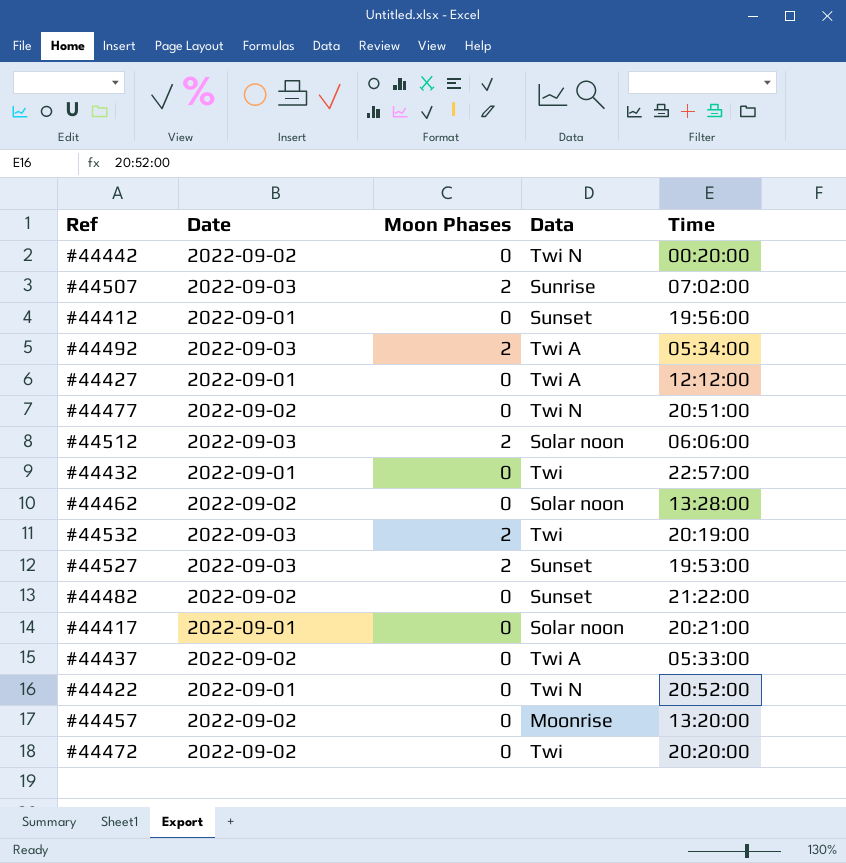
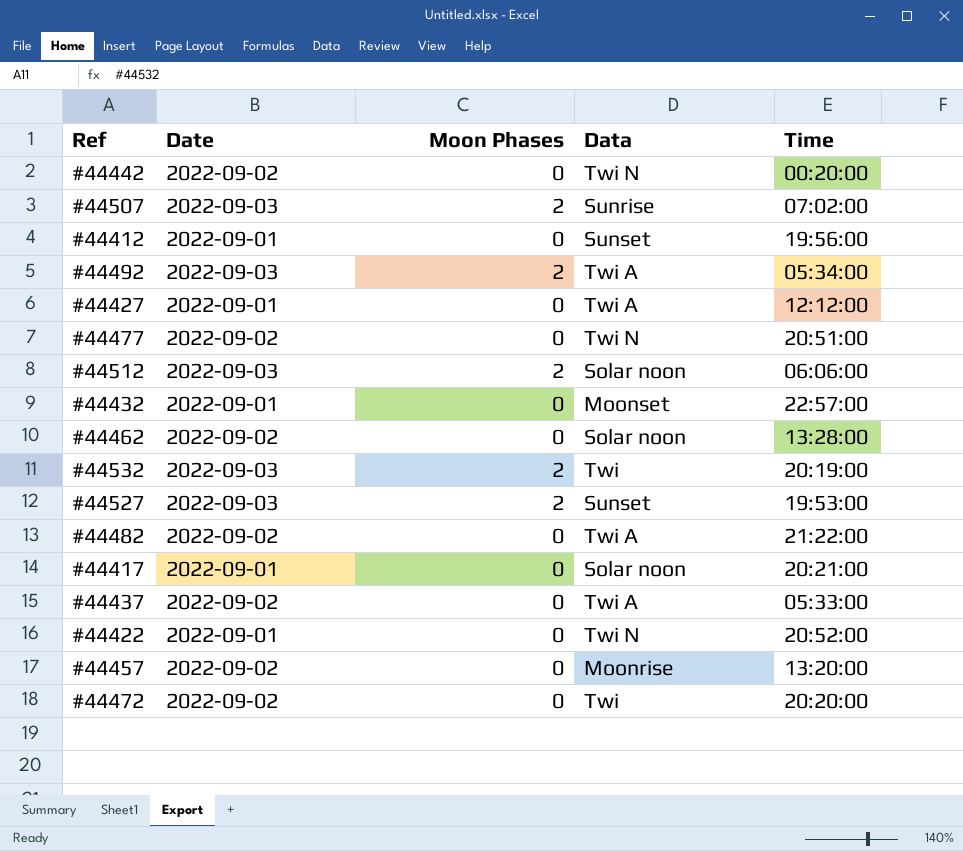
#44432 | Data: Twi -> Moonset
#44482 | Data: Sunset -> Twi A

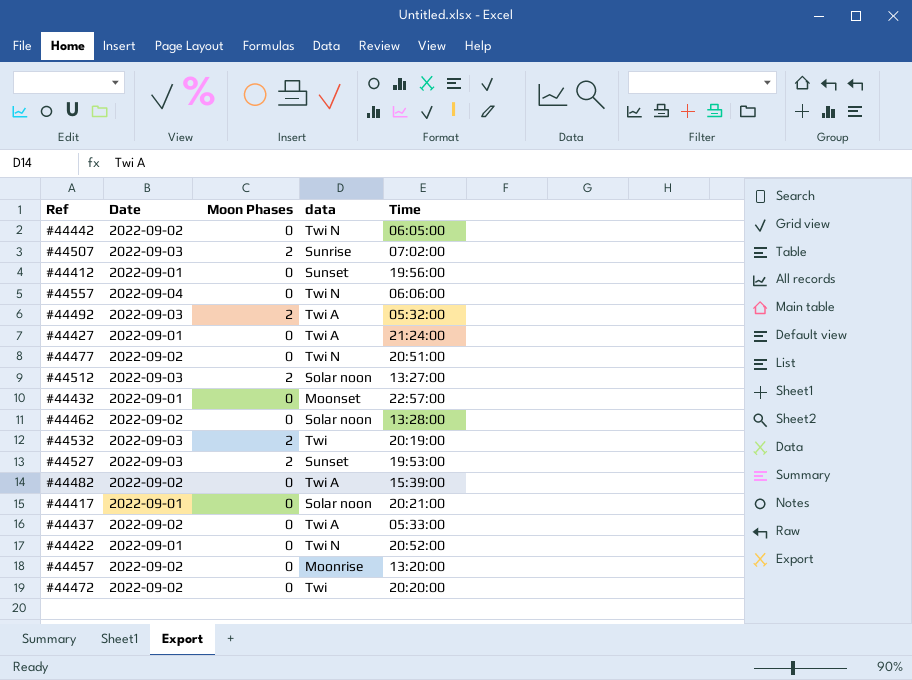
column name: Data -> data
#44442 | Time: 00:20:00 -> 06:05:00
row #44557: none -> 2022-09-04 | 0 | Twi N | 06:06:00
#44492 | Time: 05:34:00 -> 05:32:00
#44427 | Time: 12:12:00 -> 21:24:00
#44512 | Time: 06:06:00 -> 13:27:00
#44482 | Time: 21:22:00 -> 15:39:00

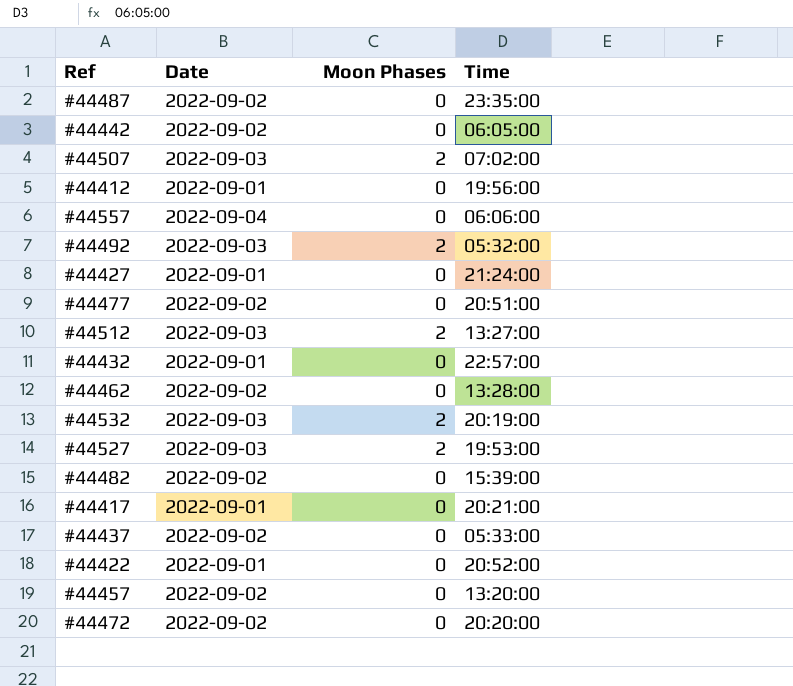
column data | position: 4 -> none
row #44487: none -> 2022-09-02 | 0 | 23:35:00

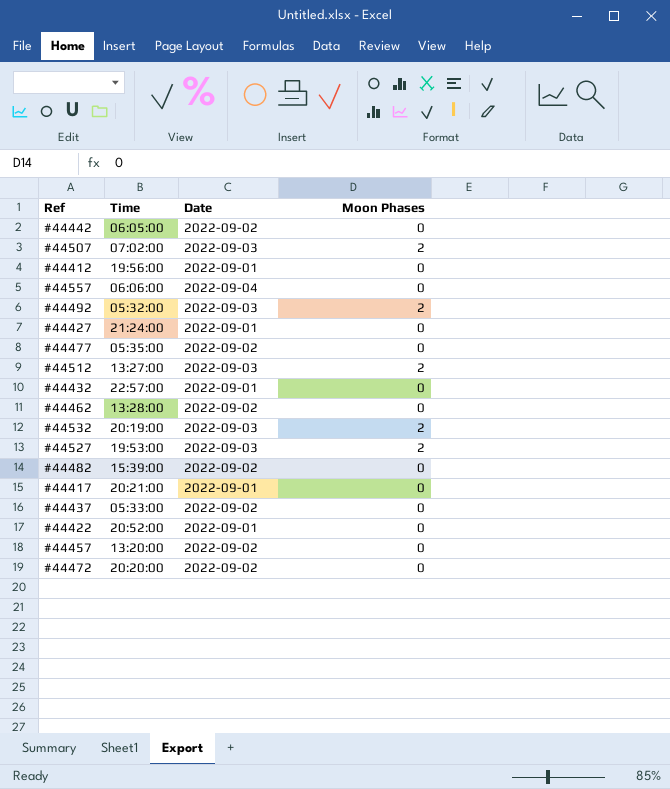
column Time | position: 4 -> 2
row #44487: 2022-09-02 | 0 | 23:35:00 -> none
#44477 | Time: 20:51:00 -> 05:35:00

